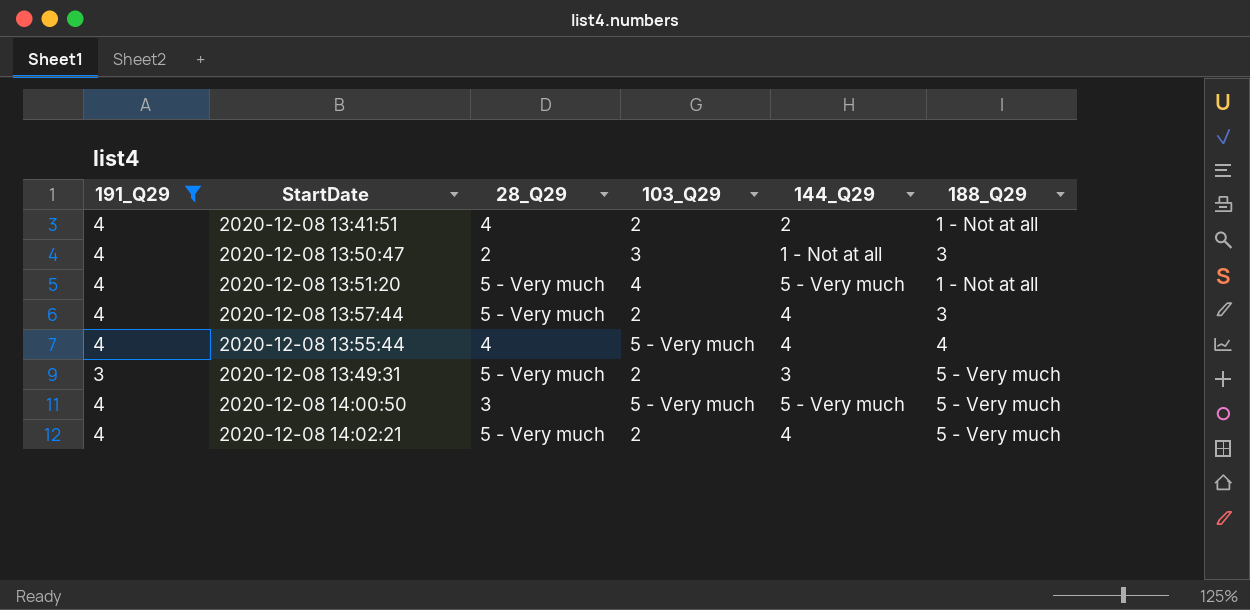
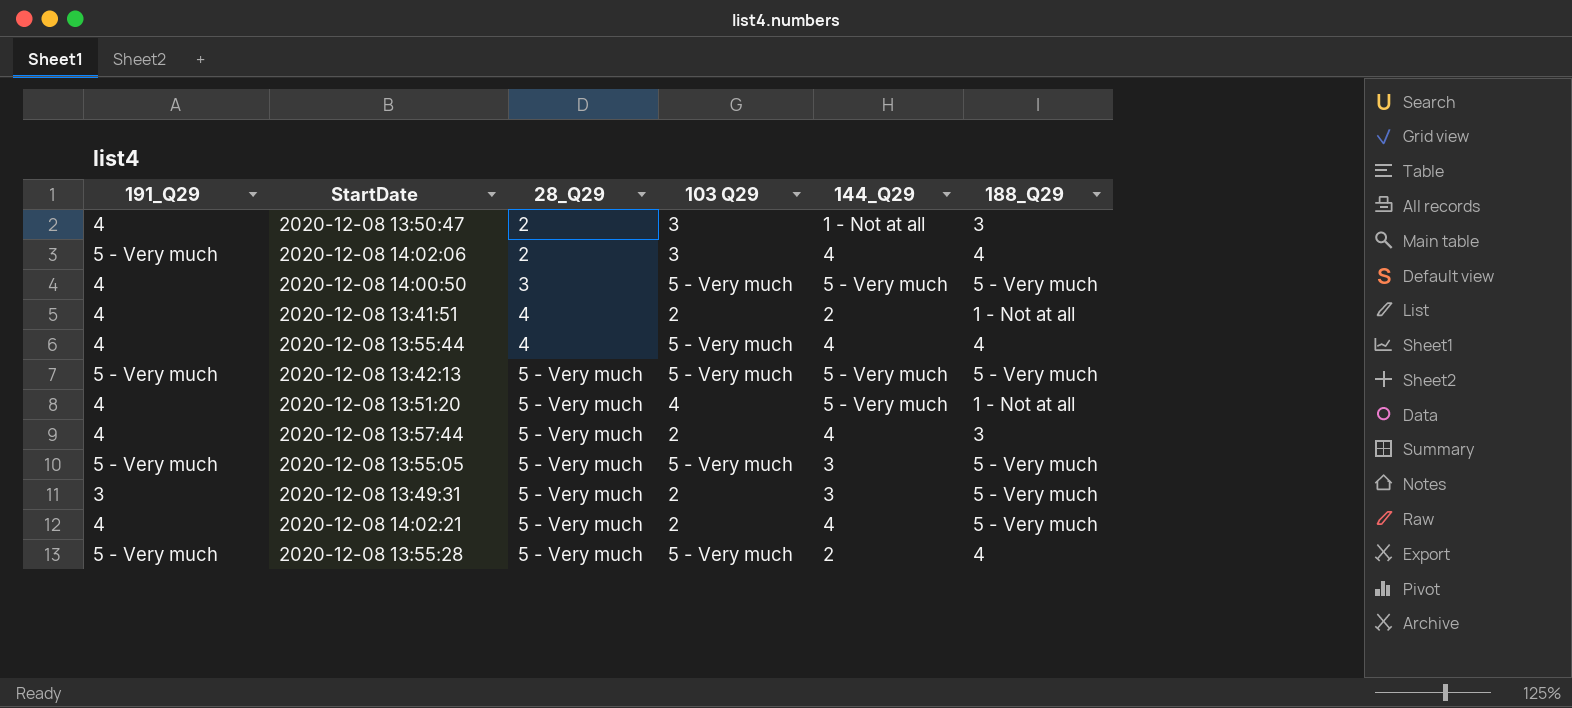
filter: 191_Q29 != 5 - Very much -> none
row order: none -> 28_Q29 ascending
column name: 103_Q29 -> 103 Q29

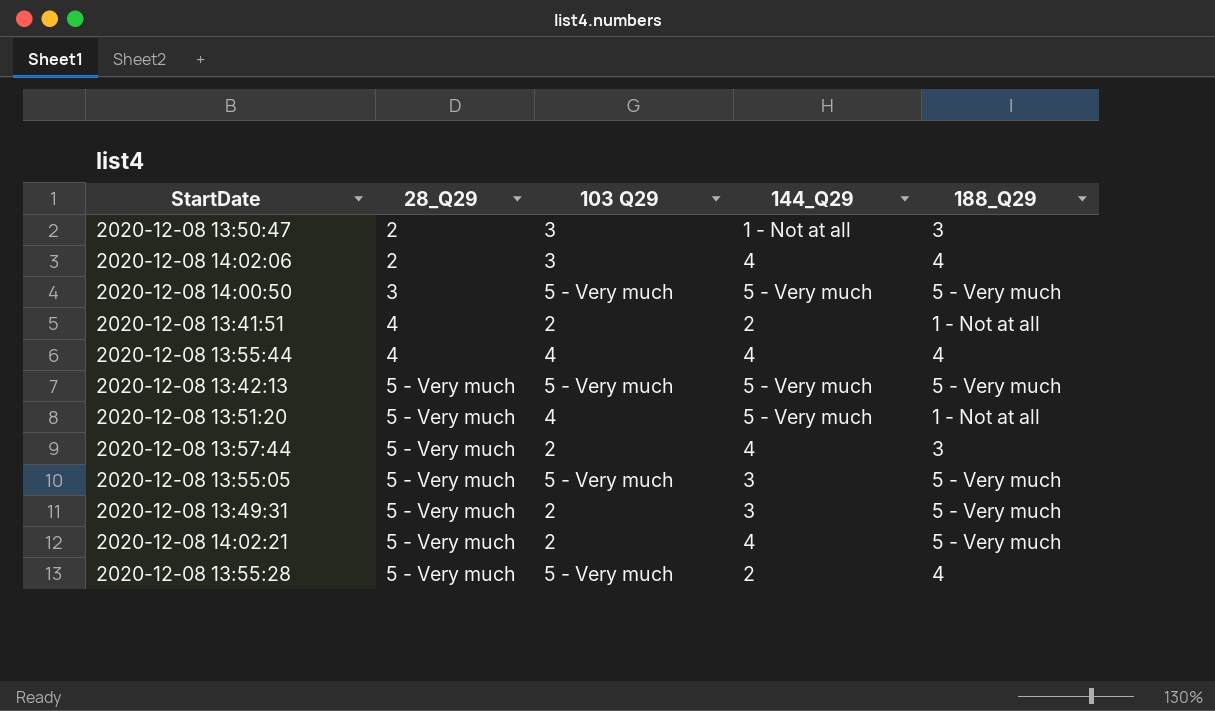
column 191_Q29 | position: 1 -> none
2020-12-08 13:55:44 | 103 Q29: 5 - Very much -> 4

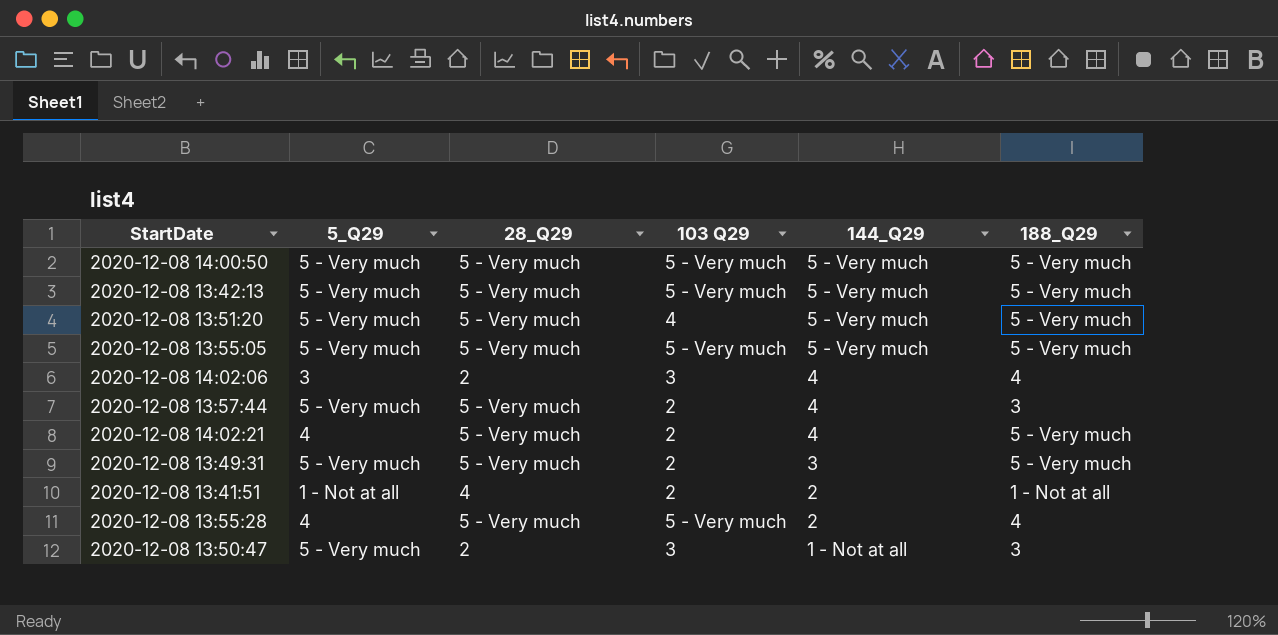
row order: 28_Q29 ascending -> 144_Q29 descending
column 5_Q29 | position: none -> 2
row 2020-12-08 13:55:44: 4 | 4 | 4 | 4 -> none
2020-12-08 14:00:50 | 28_Q29: 3 -> 5 - Very much
2020-12-08 13:51:20 | 188_Q29: 1 - Not at all -> 5 - Very much
2020-12-08 13:55:05 | 144_Q29: 3 -> 5 - Very much

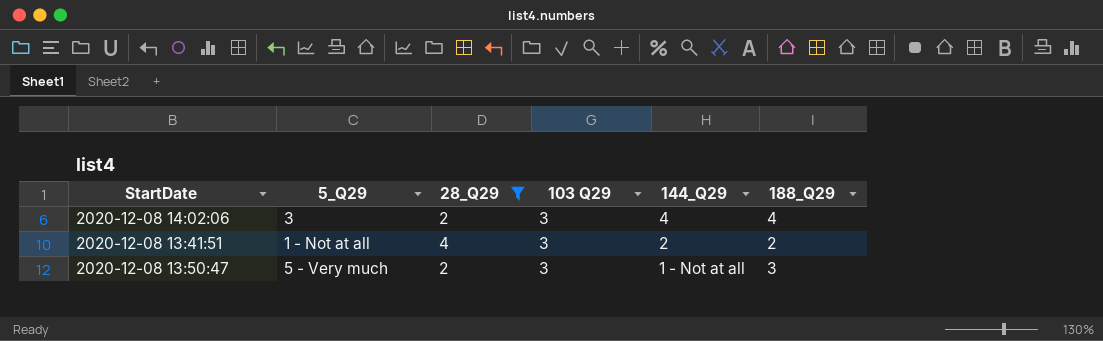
filter: none -> 28_Q29 != 5 - Very much
2020-12-08 13:41:51 | 103 Q29: 2 -> 3
2020-12-08 13:41:51 | 188_Q29: 1 - Not at all -> 2

